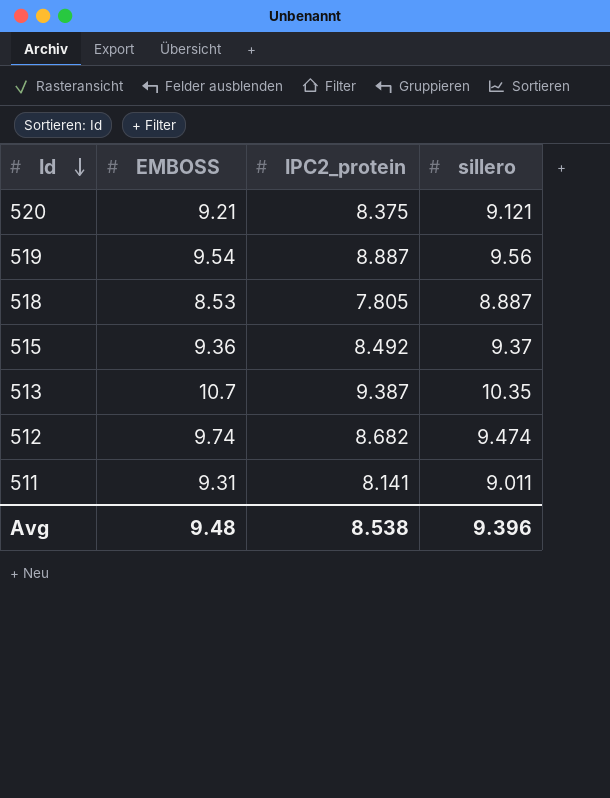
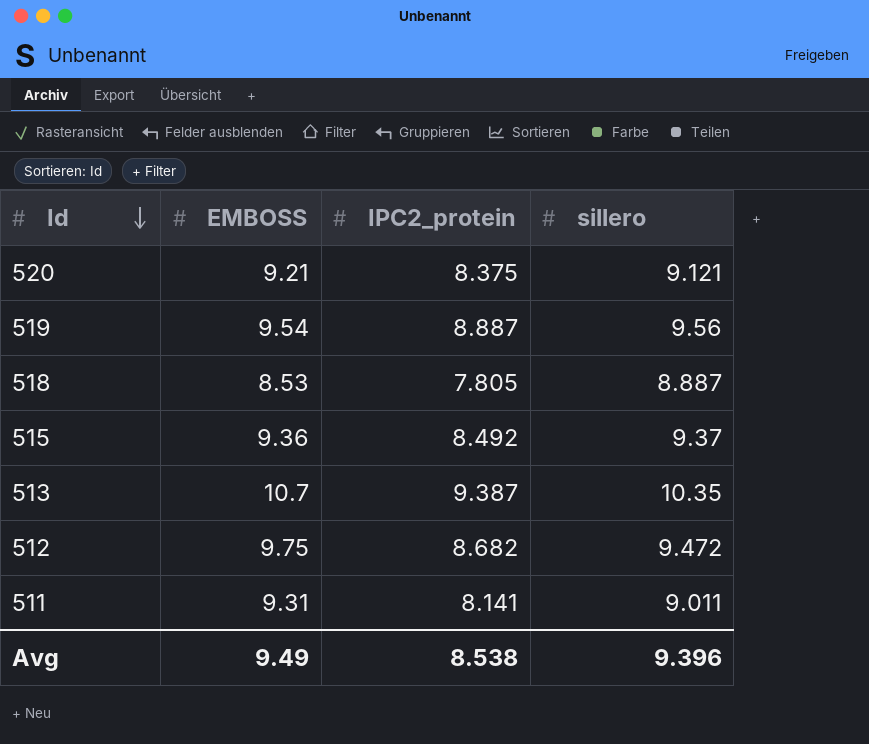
512 | EMBOSS: 9.74 -> 9.75
512 | sillero: 9.474 -> 9.472
Avg | EMBOSS: 9.48 -> 9.49

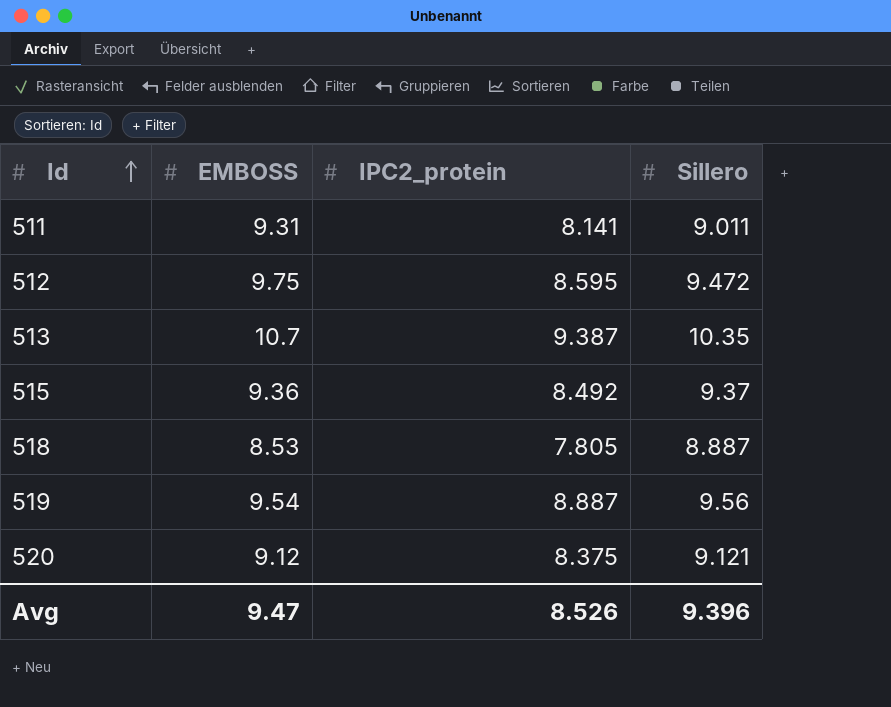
row order: Id descending -> Id ascending
column name: sillero -> Sillero
512 | IPC2_protein: 8.682 -> 8.595
520 | EMBOSS: 9.21 -> 9.12
Avg | EMBOSS: 9.49 -> 9.47
Avg | IPC2_protein: 8.538 -> 8.526

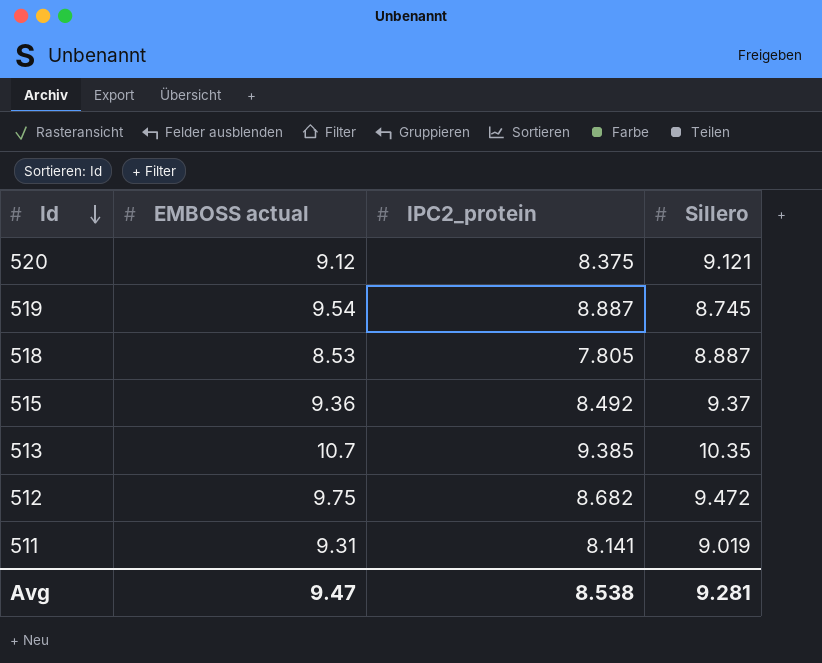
row order: Id ascending -> Id descending
column name: EMBOSS -> EMBOSS actual
519 | Sillero: 9.56 -> 8.745
513 | IPC2_protein: 9.387 -> 9.385
512 | IPC2_protein: 8.595 -> 8.682
511 | Sillero: 9.011 -> 9.019
Avg | IPC2_protein: 8.526 -> 8.538
Avg | Sillero: 9.396 -> 9.281

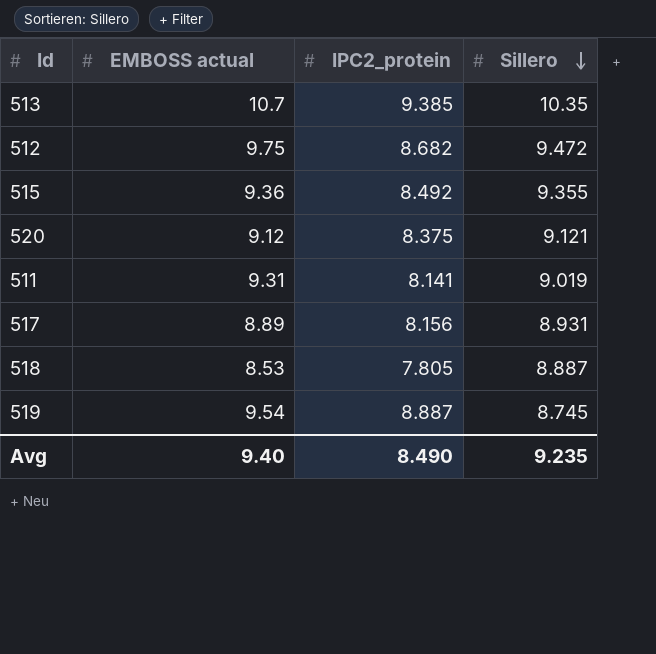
row order: Id descending -> Sillero descending
515 | Sillero: 9.37 -> 9.355
row 517: none -> 8.89 | 8.156 | 8.931
Avg | EMBOSS actual: 9.47 -> 9.40
Avg | IPC2_protein: 8.538 -> 8.490
Avg | Sillero: 9.281 -> 9.235

